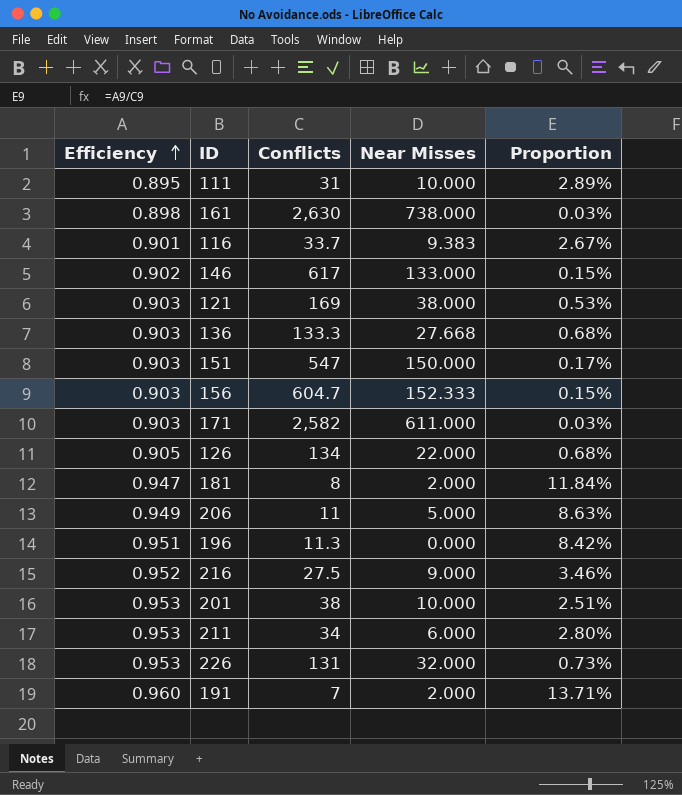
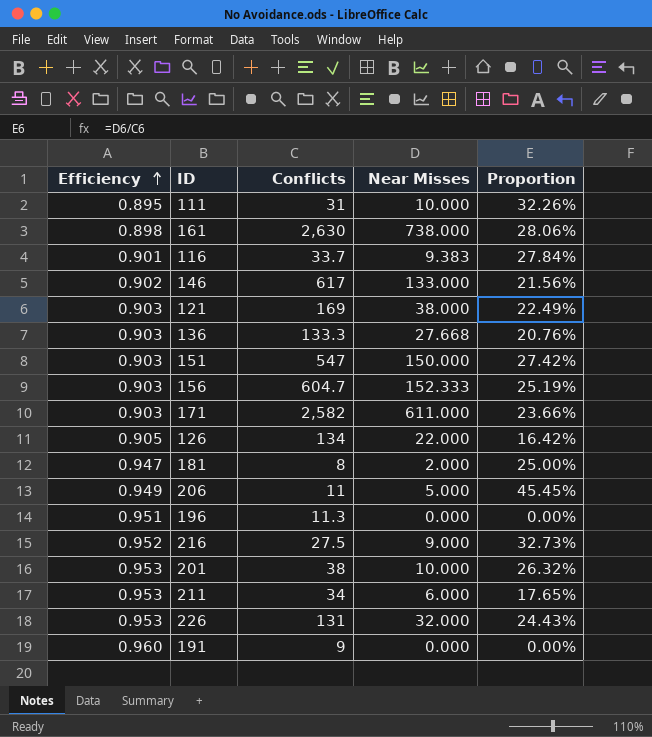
column Proportion | formula: [Efficiency] / [Conflicts] -> [Near Misses] / [Conflicts]
191 | Conflicts: 7 -> 9
191 | Near Misses: 2.000 -> 0.000

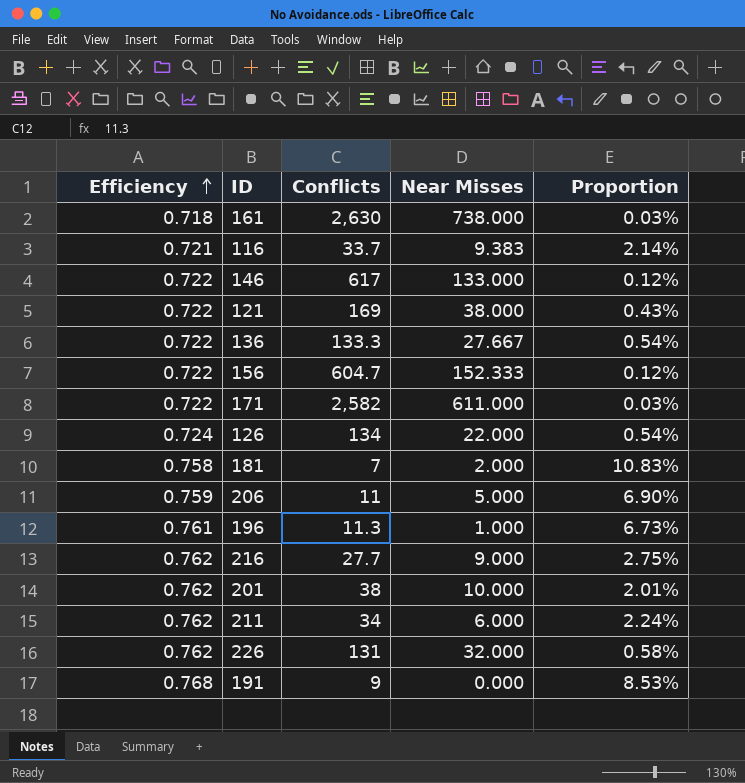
column Proportion | formula: [Near Misses] / [Conflicts] -> [Efficiency] / [Conflicts]
row 111: 0.895 | 31 | 10.000 | 32.26% -> none
row 151: 0.903 | 547 | 150.000 | 27.42% -> none
161 | Efficiency: 0.898 -> 0.718
116 | Efficiency: 0.901 -> 0.721
146 | Efficiency: 0.902 -> 0.722
121 | Efficiency: 0.903 -> 0.722
136 | Efficiency: 0.903 -> 0.722
136 | Near Misses: 27.668 -> 27.667
156 | Efficiency: 0.903 -> 0.722
171 | Efficiency: 0.903 -> 0.722
126 | Efficiency: 0.905 -> 0.724
181 | Efficiency: 0.947 -> 0.758
181 | Conflicts: 8 -> 7
206 | Efficiency: 0.949 -> 0.759
196 | Efficiency: 0.951 -> 0.761
196 | Near Misses: 0.000 -> 1.000
216 | Efficiency: 0.952 -> 0.762
216 | Conflicts: 27.5 -> 27.7
201 | Efficiency: 0.953 -> 0.762
211 | Efficiency: 0.953 -> 0.762
226 | Efficiency: 0.953 -> 0.762
191 | Efficiency: 0.960 -> 0.768

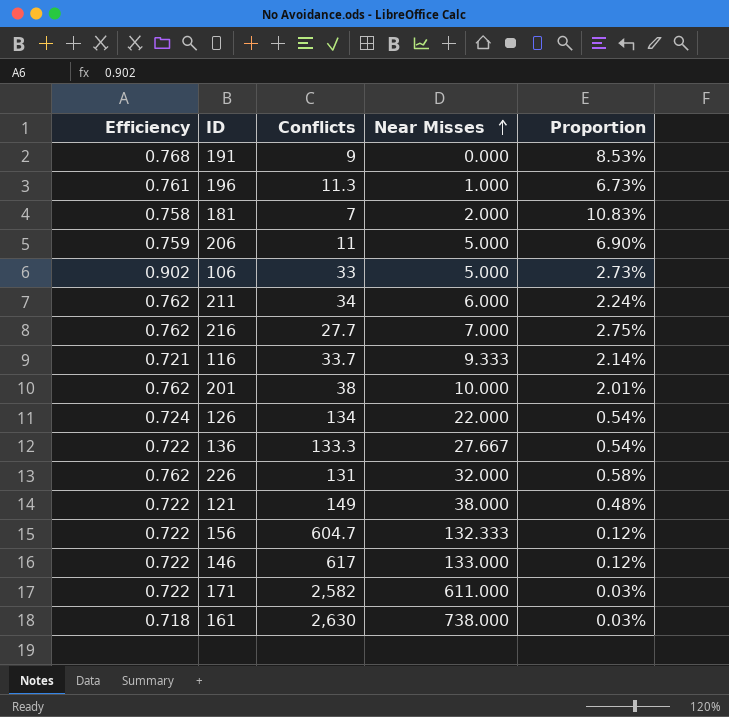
row order: Efficiency ascending -> Near Misses ascending
row 106: none -> 0.902 | 33 | 5.000 | 2.73%
216 | Near Misses: 9.000 -> 7.000
116 | Near Misses: 9.383 -> 9.333
121 | Conflicts: 169 -> 149
121 | Proportion: 0.43% -> 0.48%
156 | Near Misses: 152.333 -> 132.333

